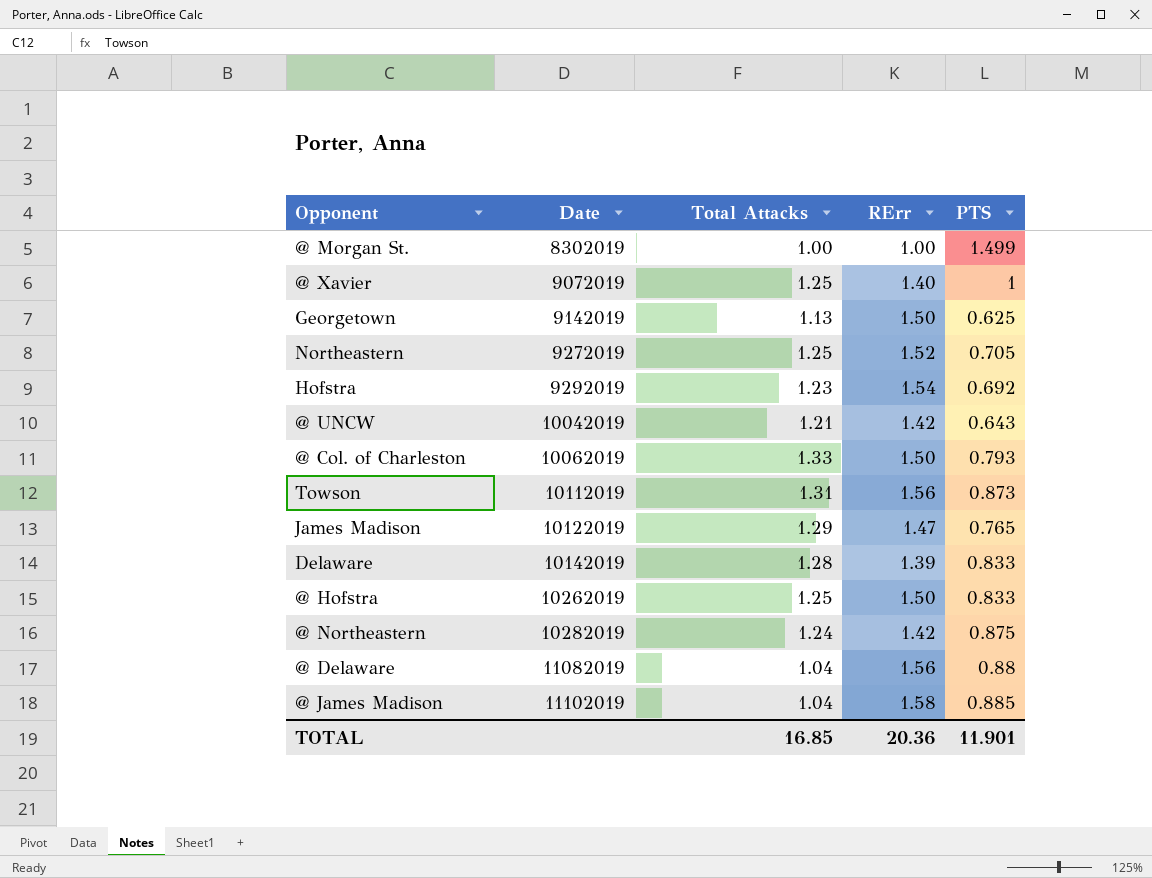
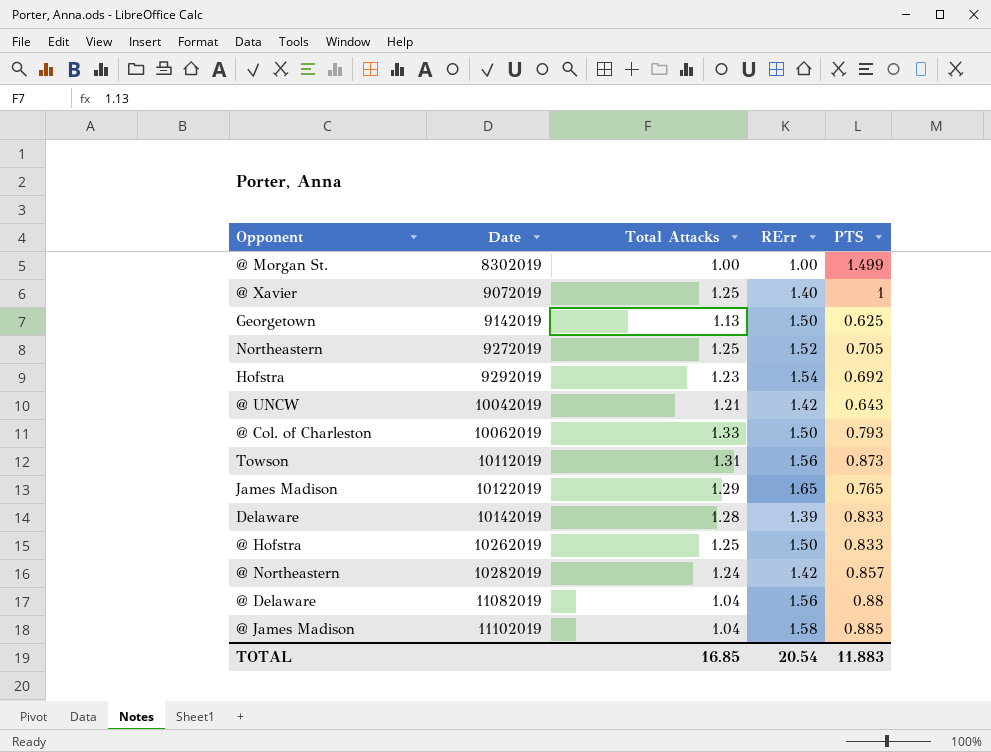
James Madison | RErr: 1.47 -> 1.65
@ Northeastern | PTS: 0.875 -> 0.857
TOTAL | RErr: 20.36 -> 20.54
TOTAL | PTS: 11.901 -> 11.883

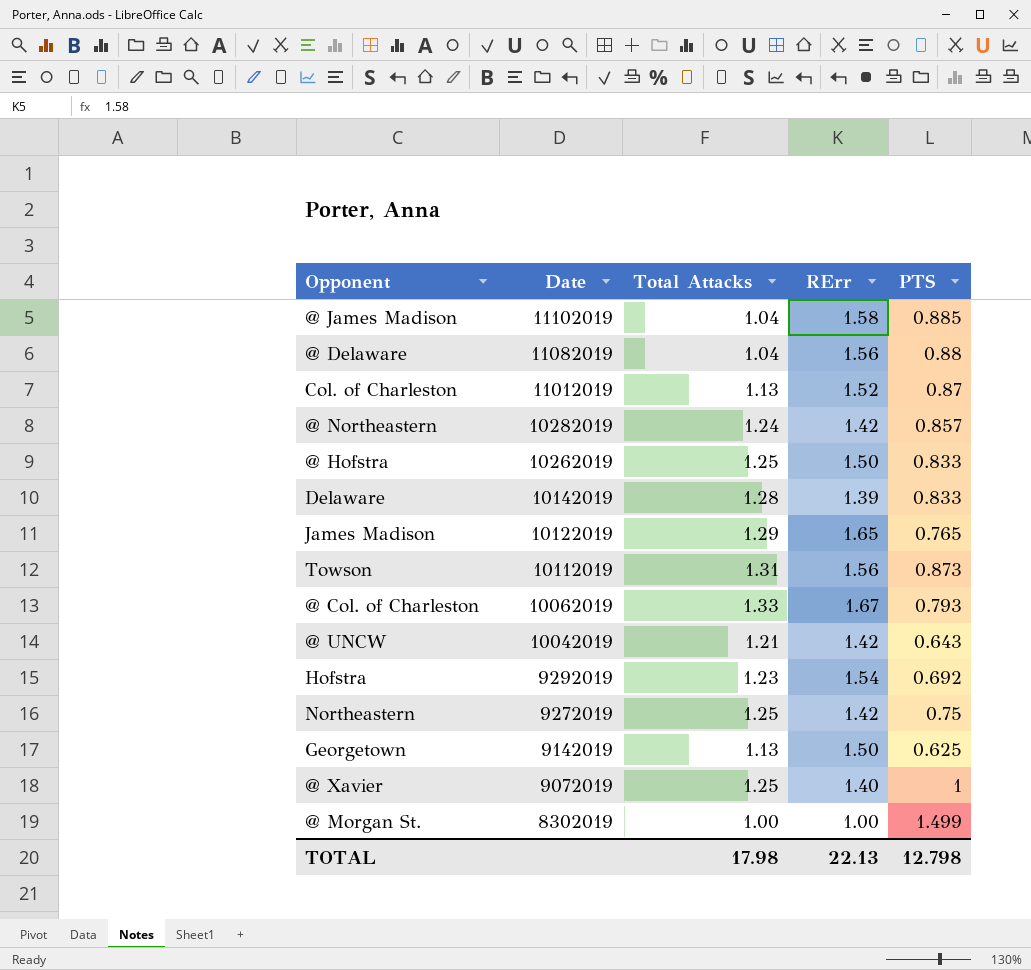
row order: Date ascending -> Date descending
row Col. of Charleston: none -> 11012019 | 1.13 | 1.52 | 0.87
@ Col. of Charleston | RErr: 1.50 -> 1.67
Northeastern | RErr: 1.52 -> 1.42
Northeastern | PTS: 0.705 -> 0.75
TOTAL | Total Attacks: 16.85 -> 17.98
TOTAL | RErr: 20.54 -> 22.13
TOTAL | PTS: 11.883 -> 12.798

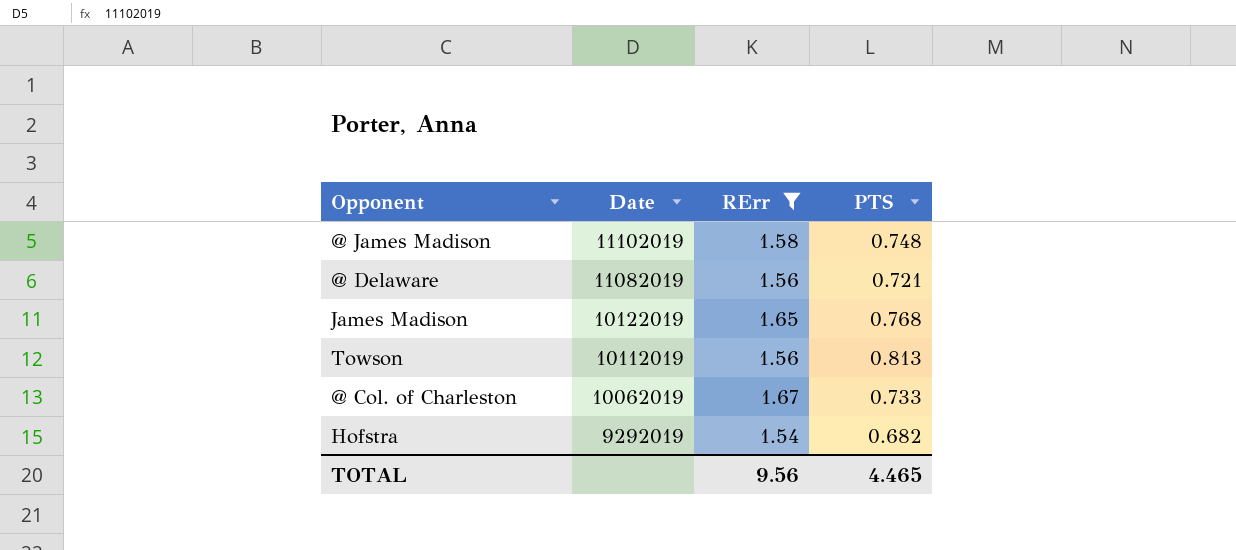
filter: none -> RErr >= 1.54
column Total Attacks | position: 3 -> none
@ James Madison | PTS: 0.885 -> 0.748
@ Delaware | PTS: 0.88 -> 0.721
James Madison | PTS: 0.765 -> 0.768
Towson | PTS: 0.873 -> 0.813
@ Col. of Charleston | PTS: 0.793 -> 0.733
Hofstra | PTS: 0.692 -> 0.682
TOTAL | RErr: 22.13 -> 9.56
TOTAL | PTS: 12.798 -> 4.465

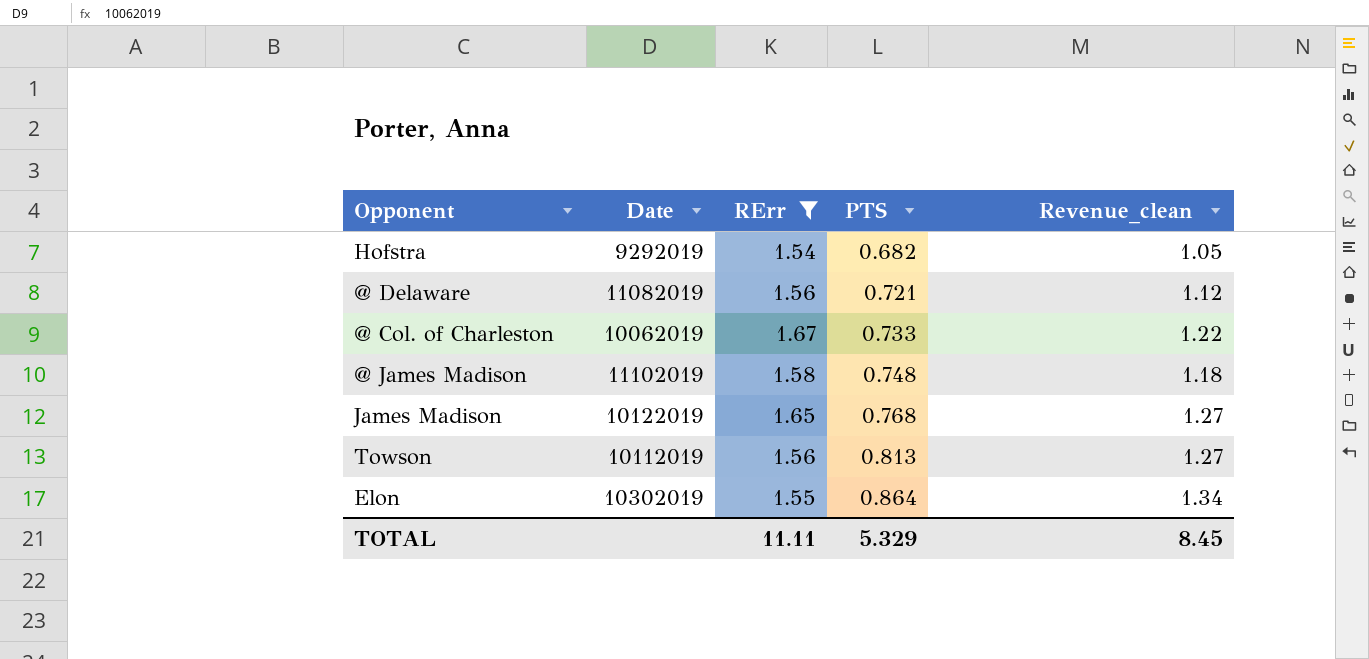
row order: Date descending -> PTS ascending
column Revenue_clean | formula: none -> [RErr] * [PTS]
row Elon: none -> 10302019 | 1.55 | 0.864 | 1.34
TOTAL | RErr: 9.56 -> 11.11
TOTAL | PTS: 4.465 -> 5.329

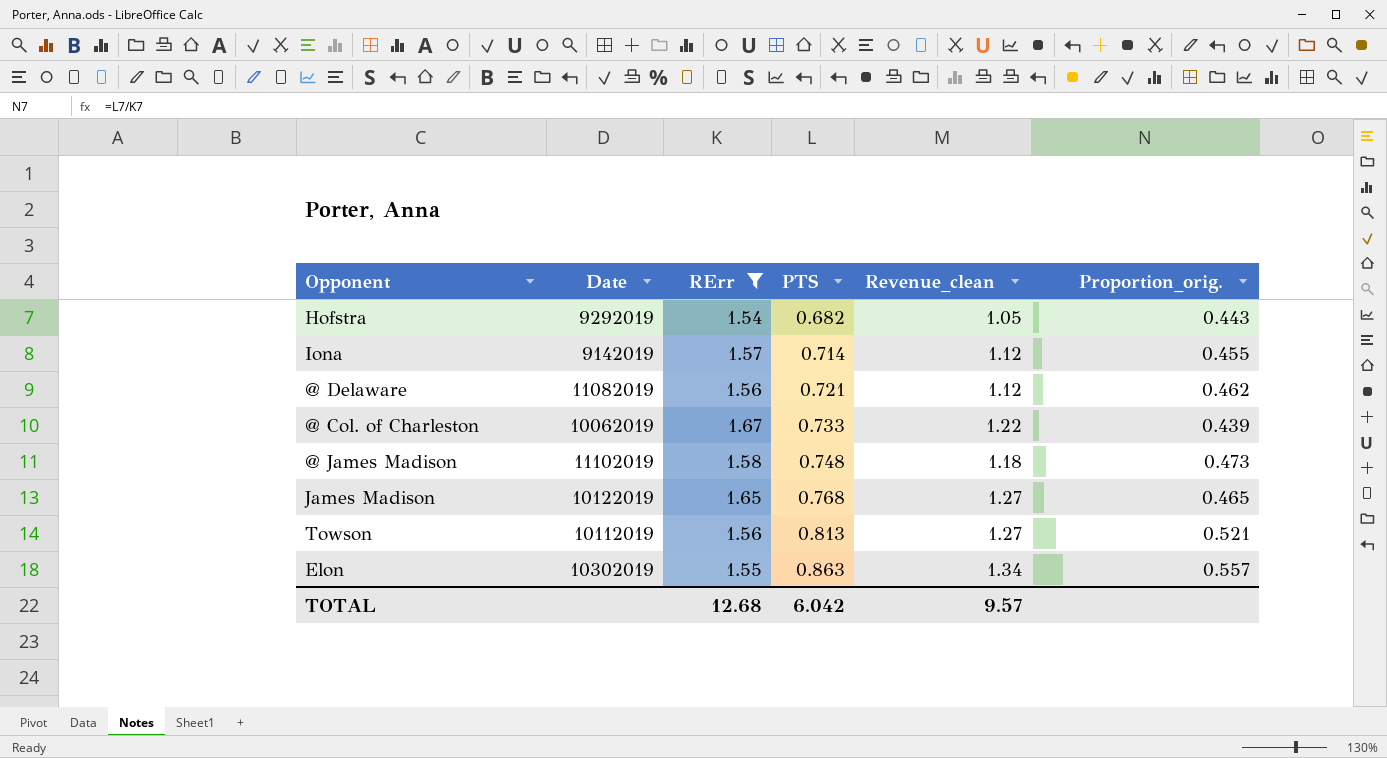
column Proportion_orig. | formula: none -> [PTS] / [RErr]
row Iona: none -> 9142019 | 1.57 | 0.714 | 1.12 | 0.455
Elon | PTS: 0.864 -> 0.863
TOTAL | RErr: 11.11 -> 12.68
TOTAL | PTS: 5.329 -> 6.042
TOTAL | Revenue_clean: 8.45 -> 9.57

